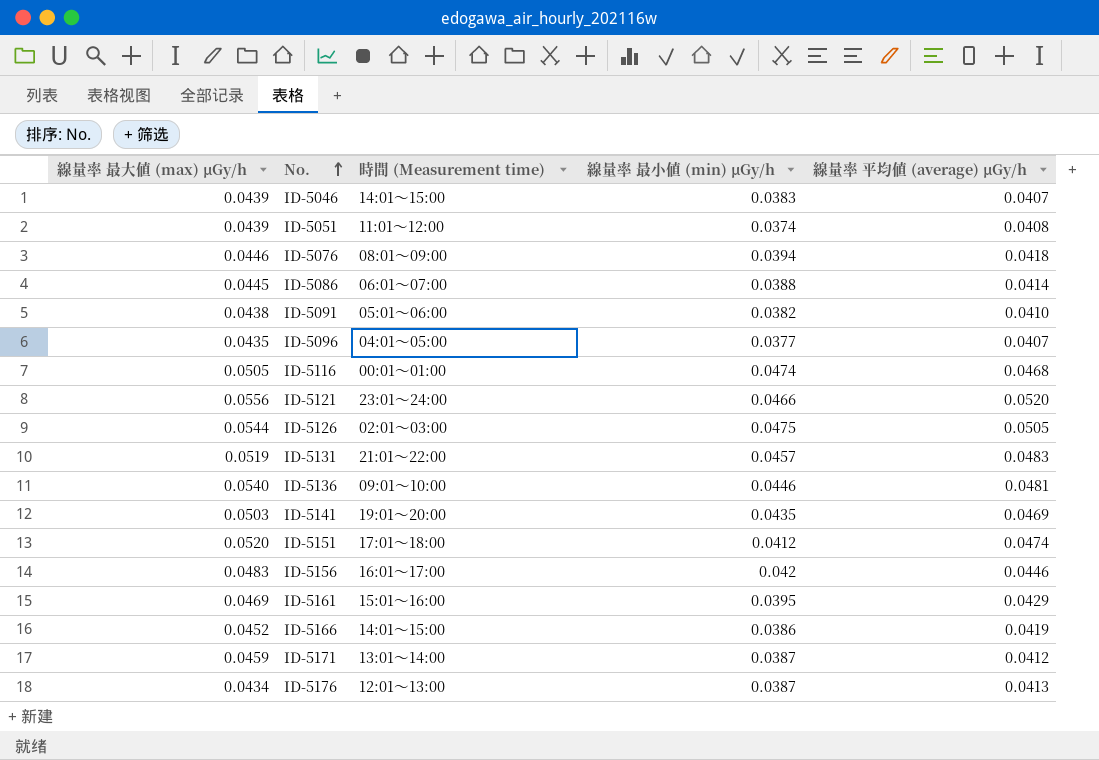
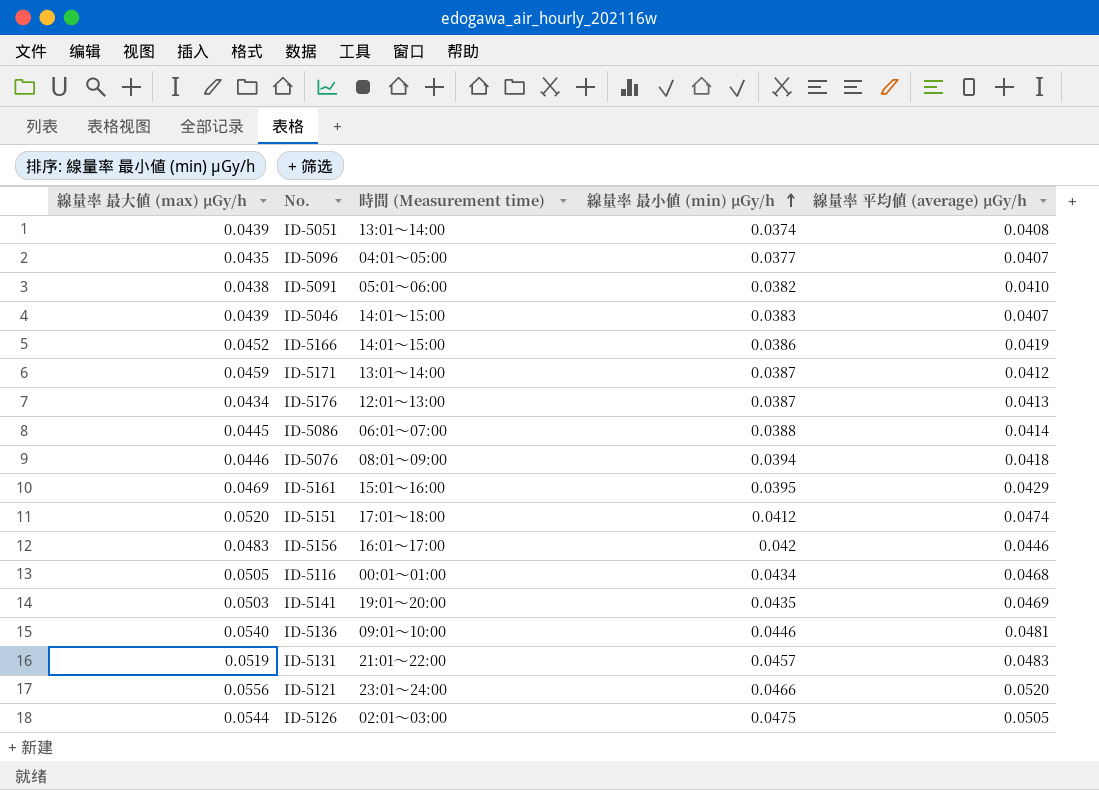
row order: No. ascending -> 線量率 最小値 (min) μGy/h ascending
ID-5051 | 時間 (Measurement time): 11:01～12:00 -> 13:01～14:00
ID-5116 | 線量率 最小値 (min) μGy/h: 0.0474 -> 0.0434

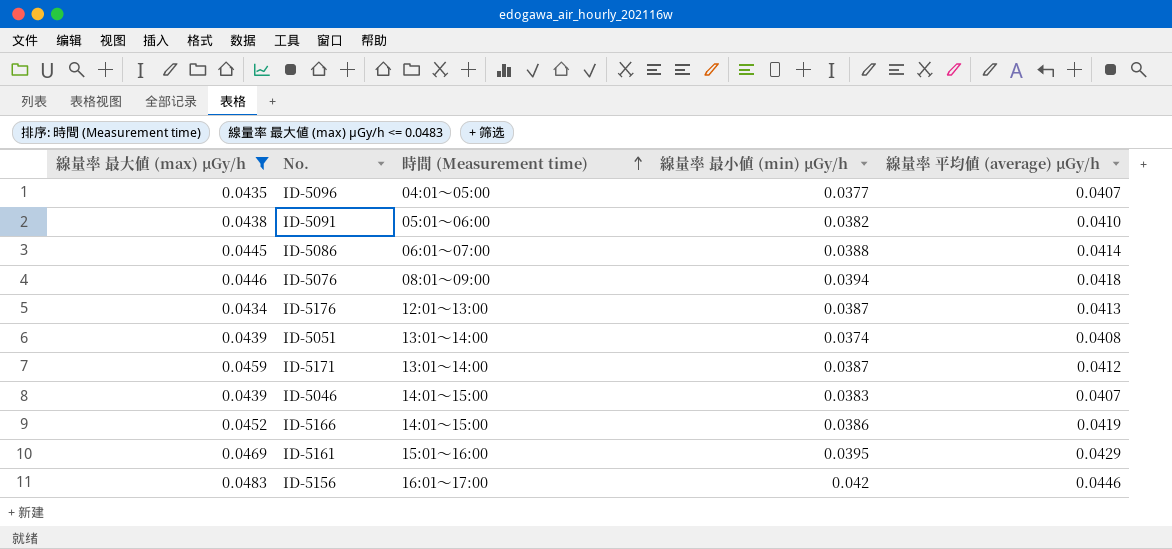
filter: none -> 線量率 最大値 (max) μGy/h <= 0.0483
row order: 線量率 最小値 (min) μGy/h ascending -> 時間 (Measurement time) ascending

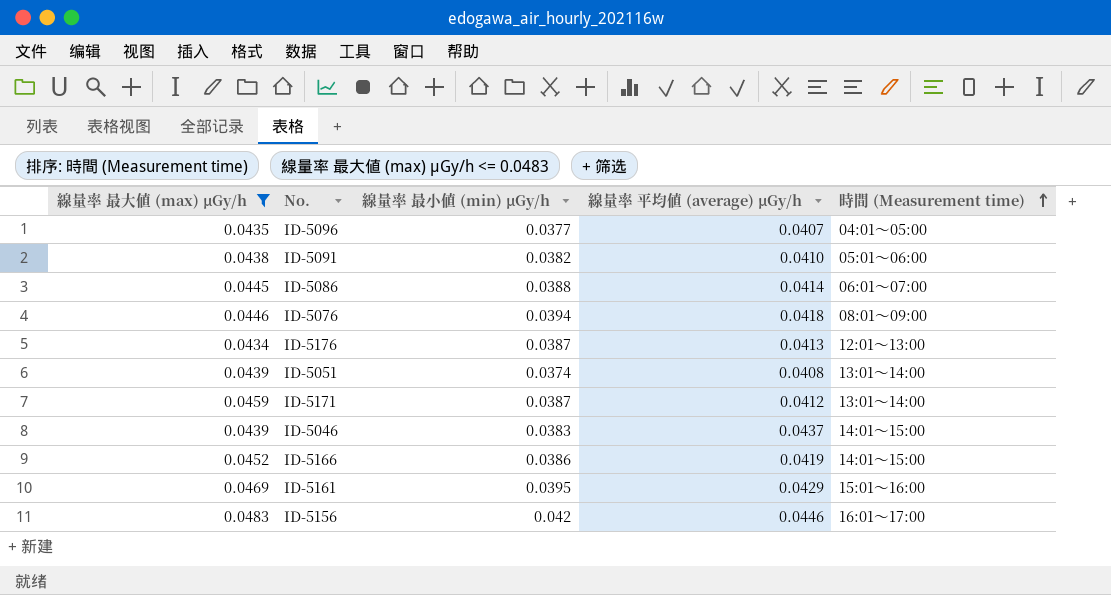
column 時間 (Measurement time) | position: 3 -> 5
ID-5046 | 線量率 平均値 (average) μGy/h: 0.0407 -> 0.0437

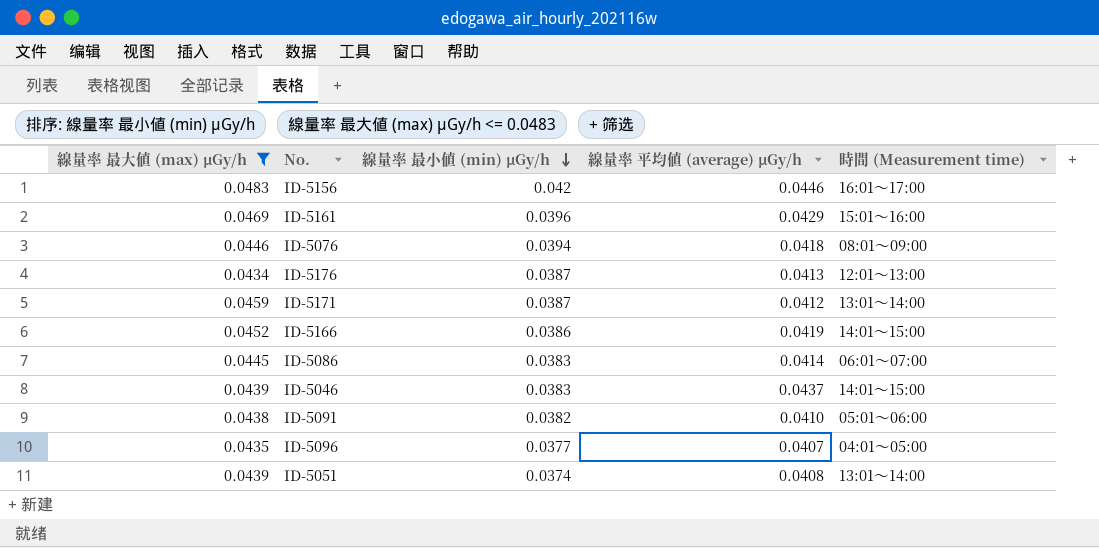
row order: 時間 (Measurement time) ascending -> 線量率 最小値 (min) μGy/h descending
ID-5161 | 線量率 最小値 (min) μGy/h: 0.0395 -> 0.0396
ID-5086 | 線量率 最小値 (min) μGy/h: 0.0388 -> 0.0383

